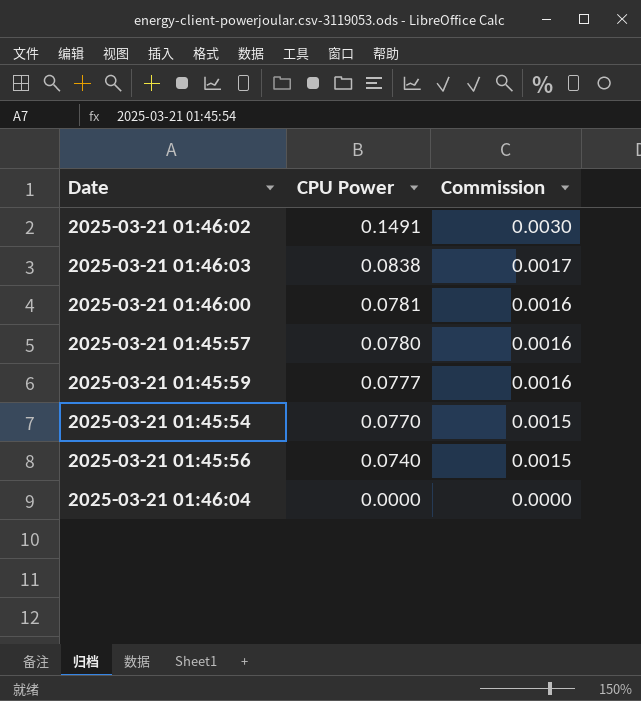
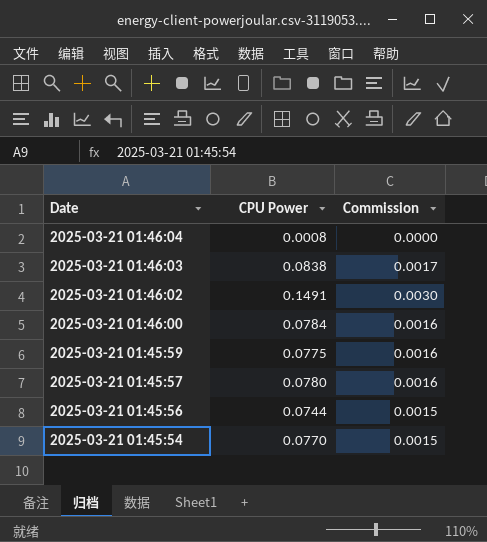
row order: CPU Power descending -> Date descending
2025-03-21 01:46:04 | CPU Power: 0.0000 -> 0.0008
2025-03-21 01:46:00 | CPU Power: 0.0781 -> 0.0784
2025-03-21 01:45:59 | CPU Power: 0.0777 -> 0.0775
2025-03-21 01:45:56 | CPU Power: 0.0740 -> 0.0744

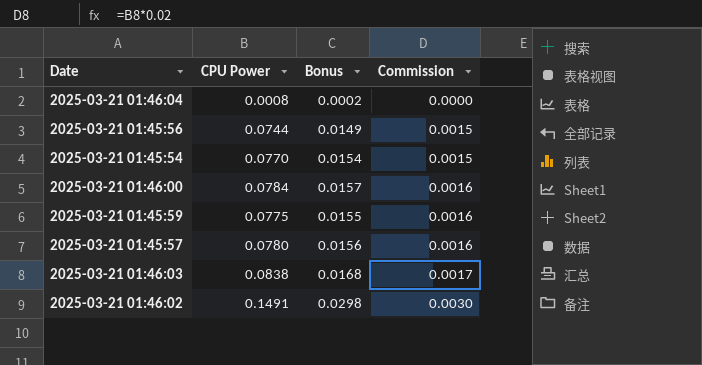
row order: Date descending -> Commission ascending
column Bonus | formula: none -> [CPU Power] * 0.2

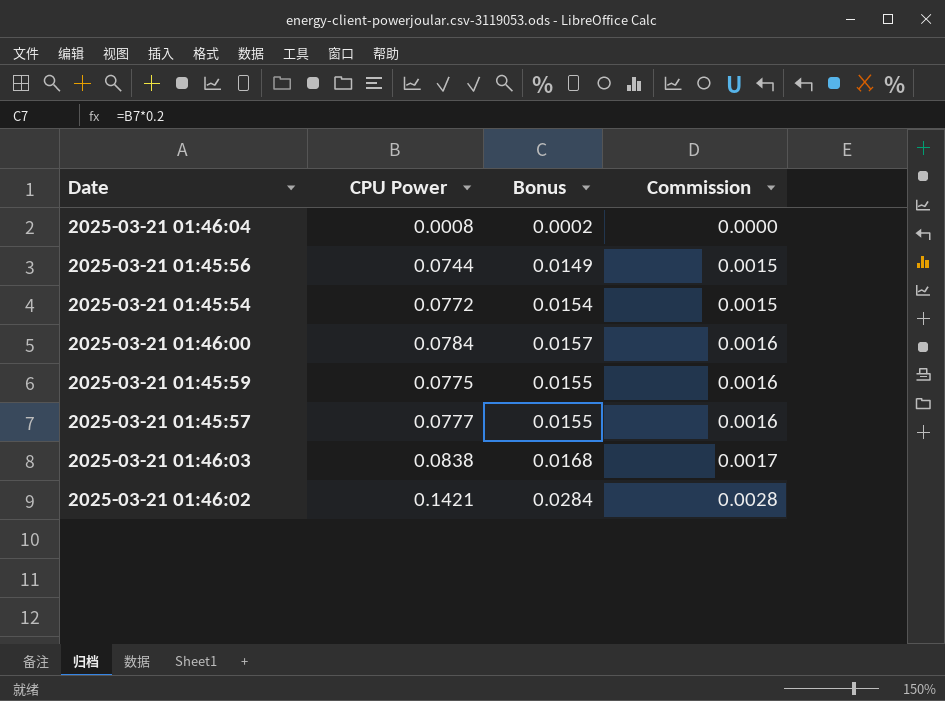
2025-03-21 01:45:54 | CPU Power: 0.0770 -> 0.0772
2025-03-21 01:45:57 | CPU Power: 0.0780 -> 0.0777
2025-03-21 01:45:57 | Bonus: 0.0156 -> 0.0155
2025-03-21 01:46:02 | CPU Power: 0.1491 -> 0.1421
2025-03-21 01:46:02 | Bonus: 0.0298 -> 0.0284
2025-03-21 01:46:02 | Commission: 0.0030 -> 0.0028

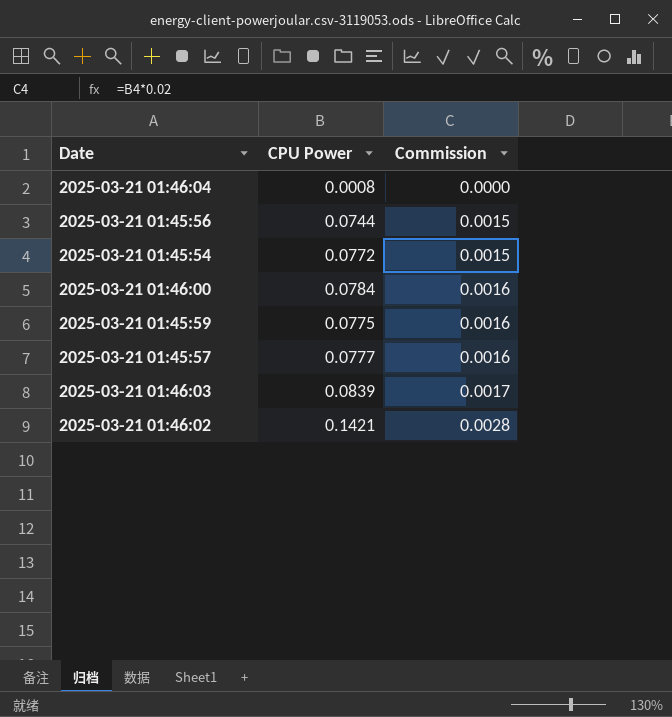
column Bonus | formula: [CPU Power] * 0.2 -> none
2025-03-21 01:46:03 | CPU Power: 0.0838 -> 0.0839

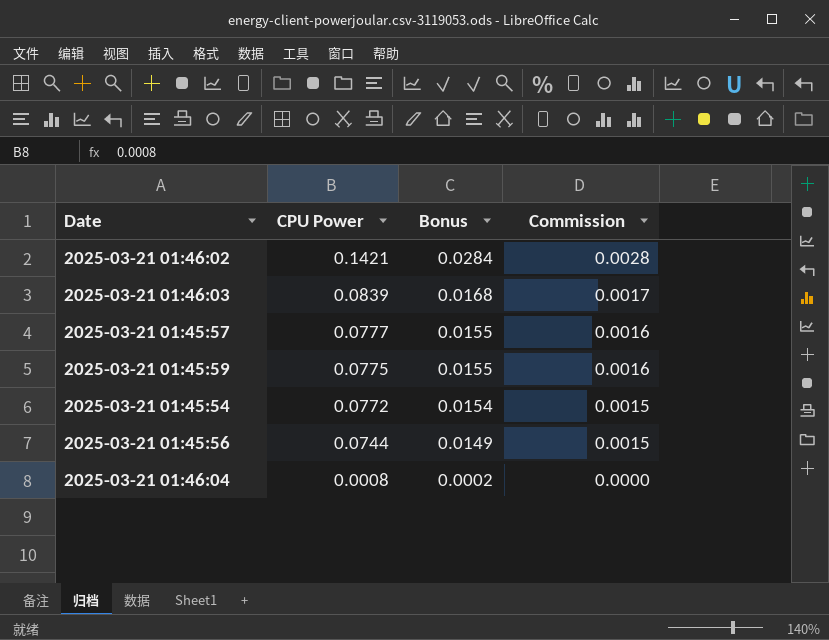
row order: Commission ascending -> CPU Power descending
column Bonus | formula: none -> [CPU Power] * 0.2
row 2025-03-21 01:46:00: 0.0784 | 0.0016 -> none

